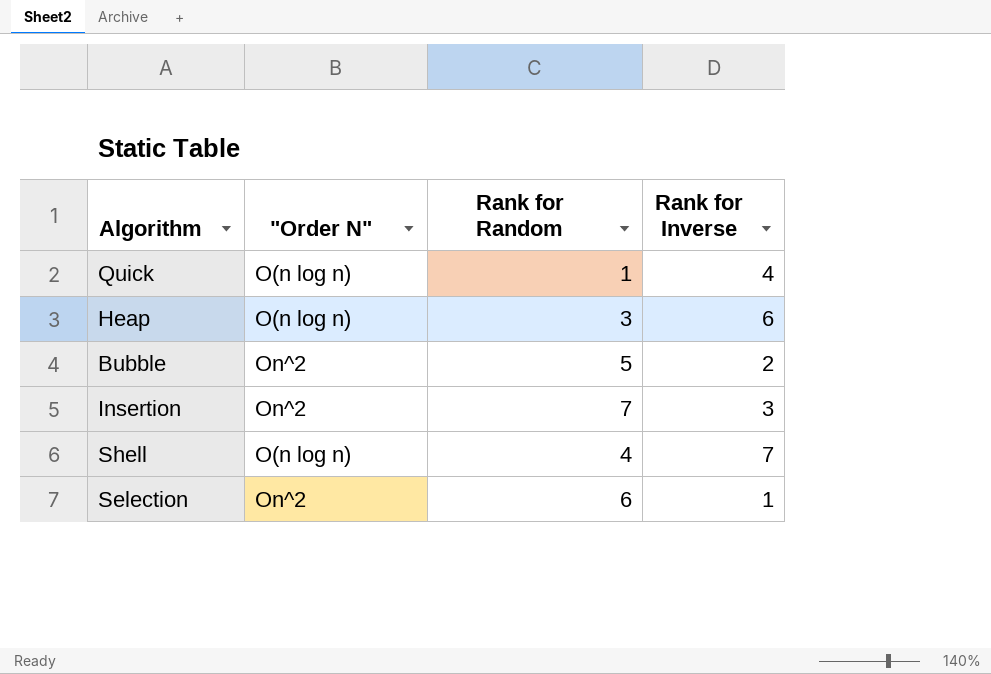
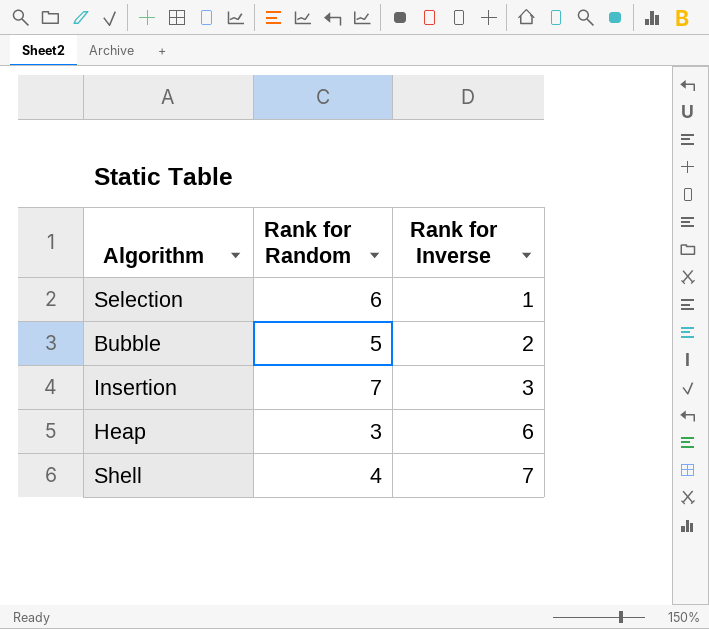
row order: none -> Rank for Inverse ascending
column "Order N" | position: 2 -> none
row Quick: O(n log n) | 1 | 4 -> none

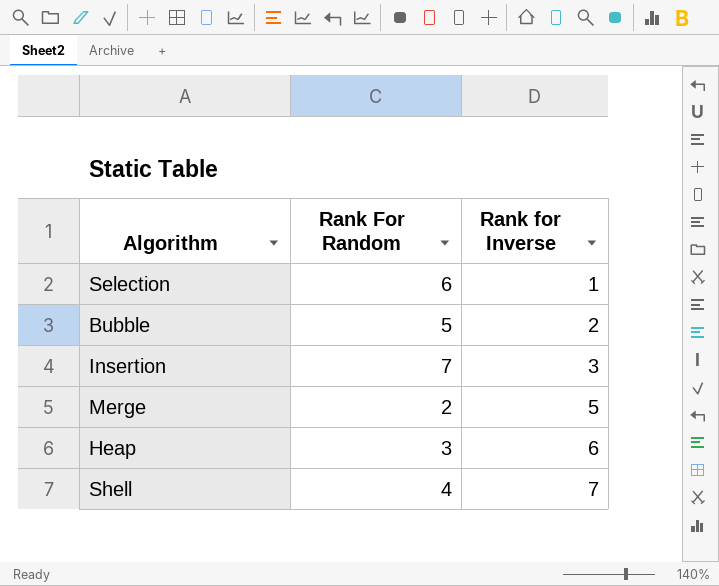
column name: Rank for Random -> Rank For Random
row Merge: none -> 2 | 5

